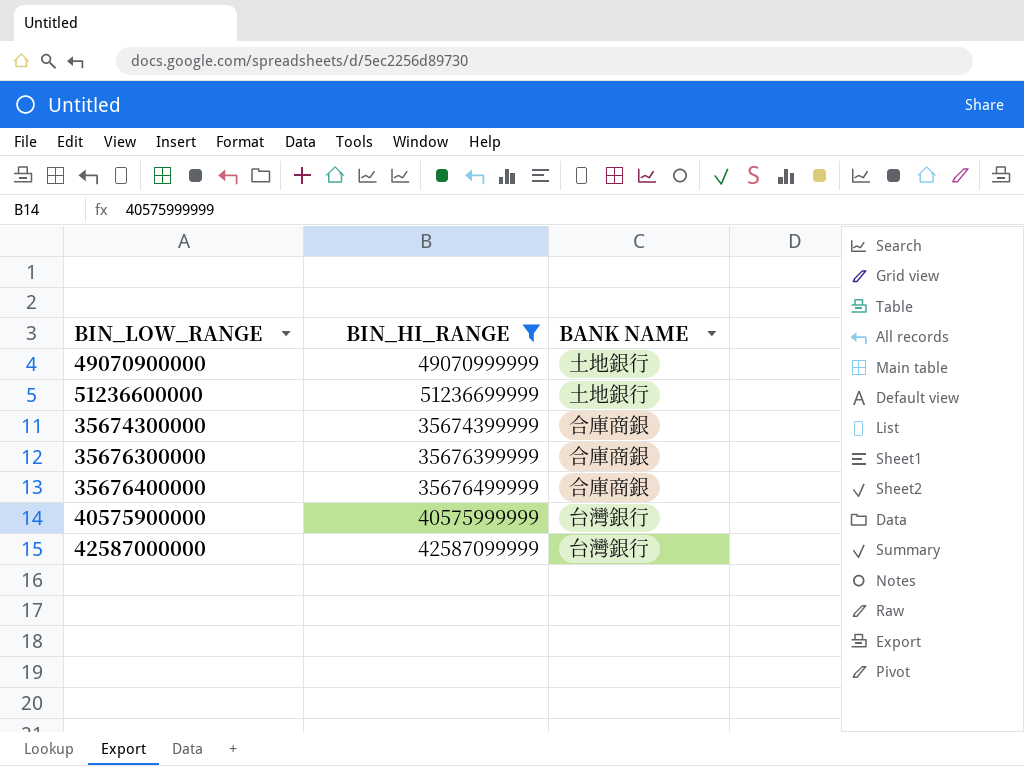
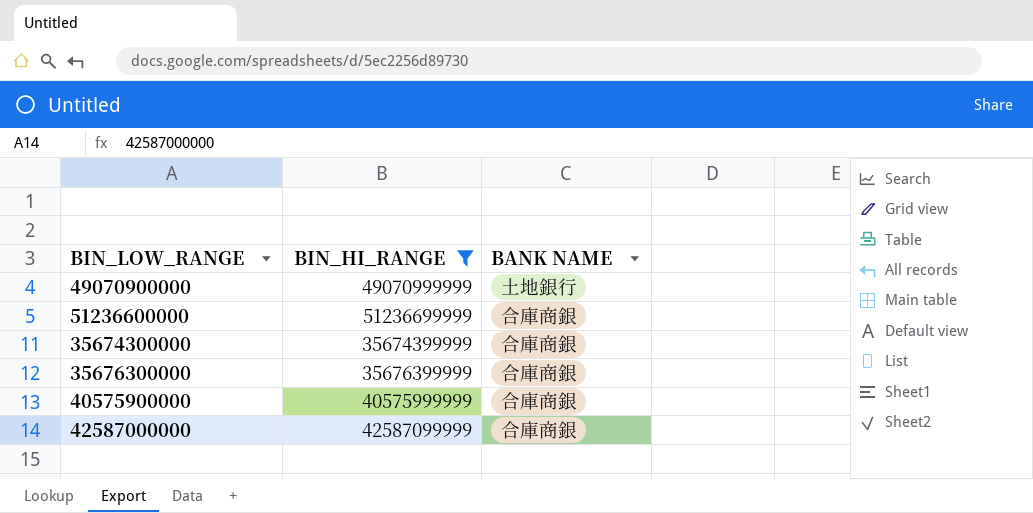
row 35676400000: 35676499999 | 合庫商銀 -> none
51236600000 | BANK NAME: 土地銀行 -> 合庫商銀
40575900000 | BANK NAME: 台灣銀行 -> 合庫商銀
42587000000 | BANK NAME: 台灣銀行 -> 合庫商銀

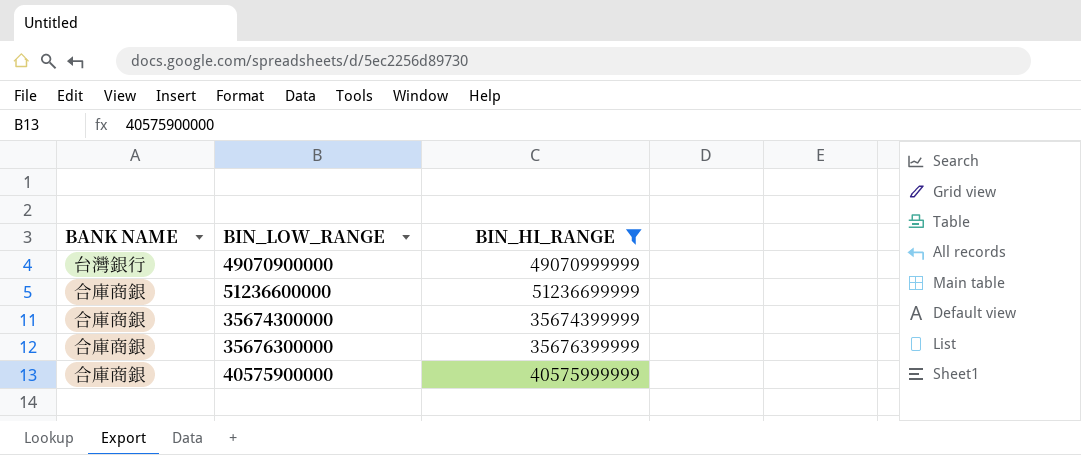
column BANK NAME | position: 3 -> 1
row 42587000000: 42587099999 | 合庫商銀 -> none
49070900000 | BANK NAME: 土地銀行 -> 台灣銀行

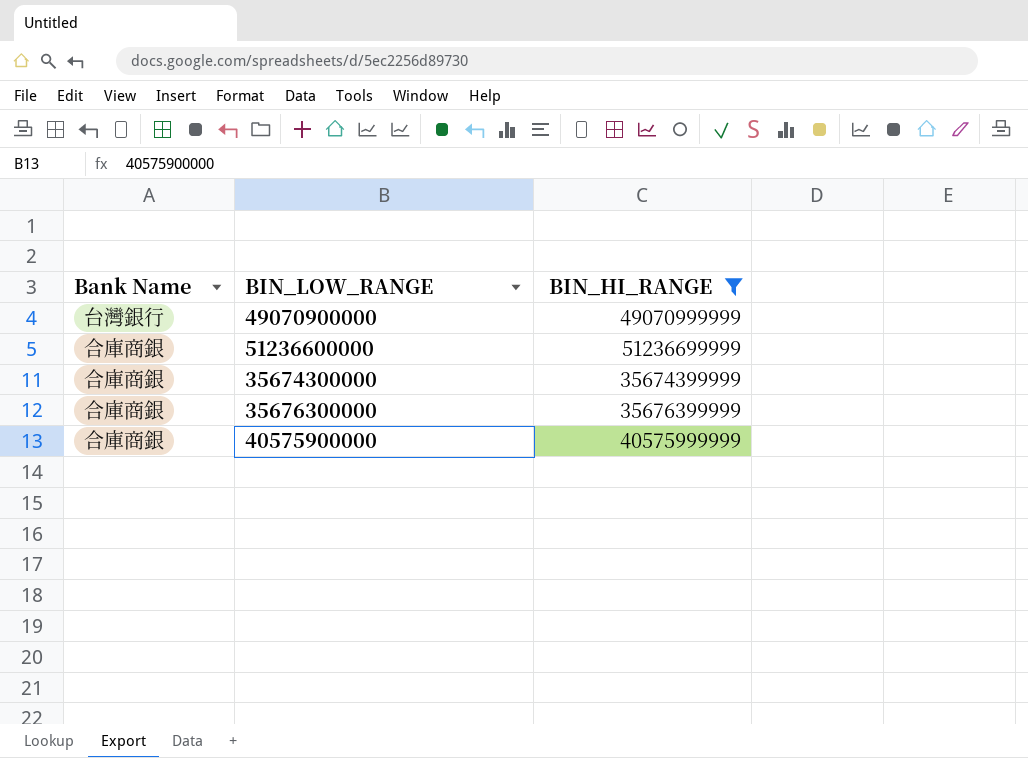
column name: BANK NAME -> Bank Name

